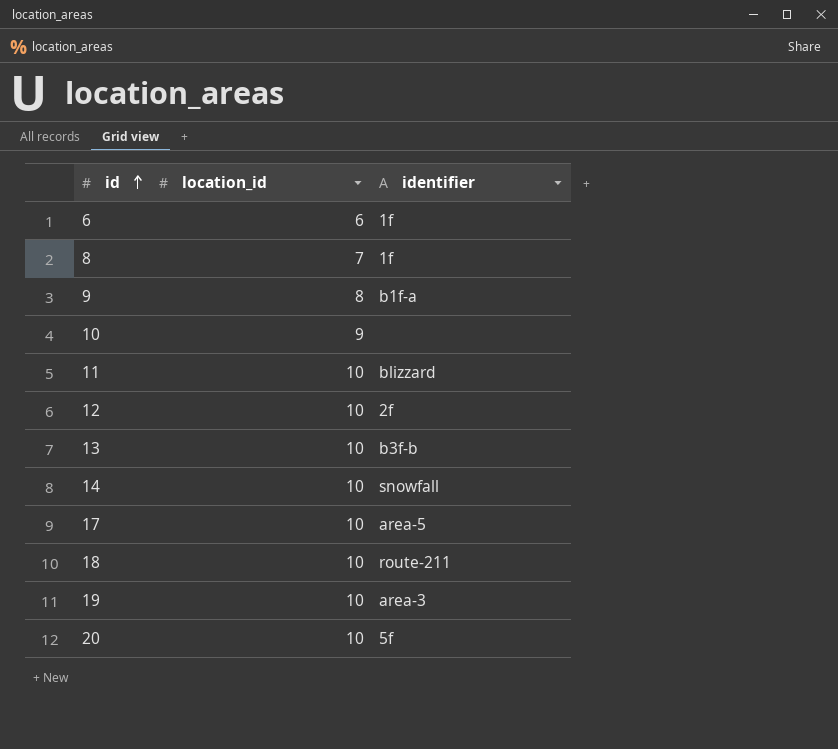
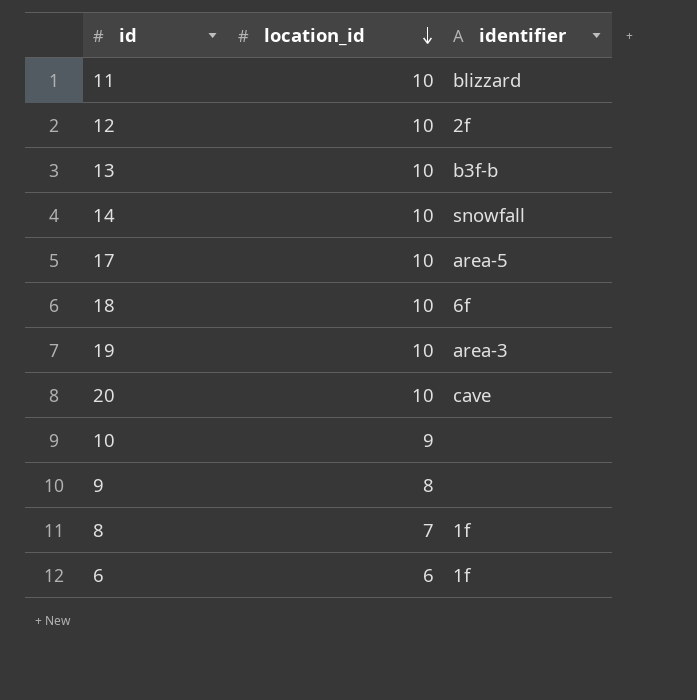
row order: id ascending -> location_id descending
18 | identifier: route-211 -> 6f
20 | identifier: 5f -> cave
9 | identifier: b1f-a -> none

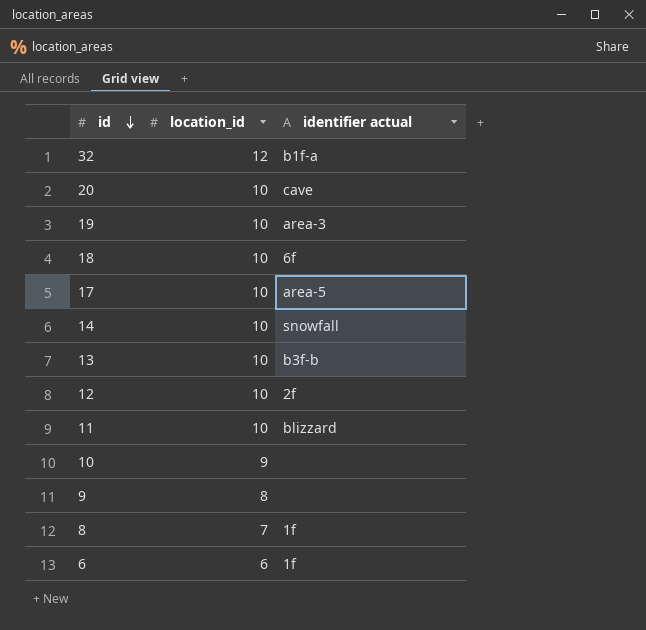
row order: location_id descending -> id descending
column name: identifier -> identifier actual
row 32: none -> 12 | b1f-a

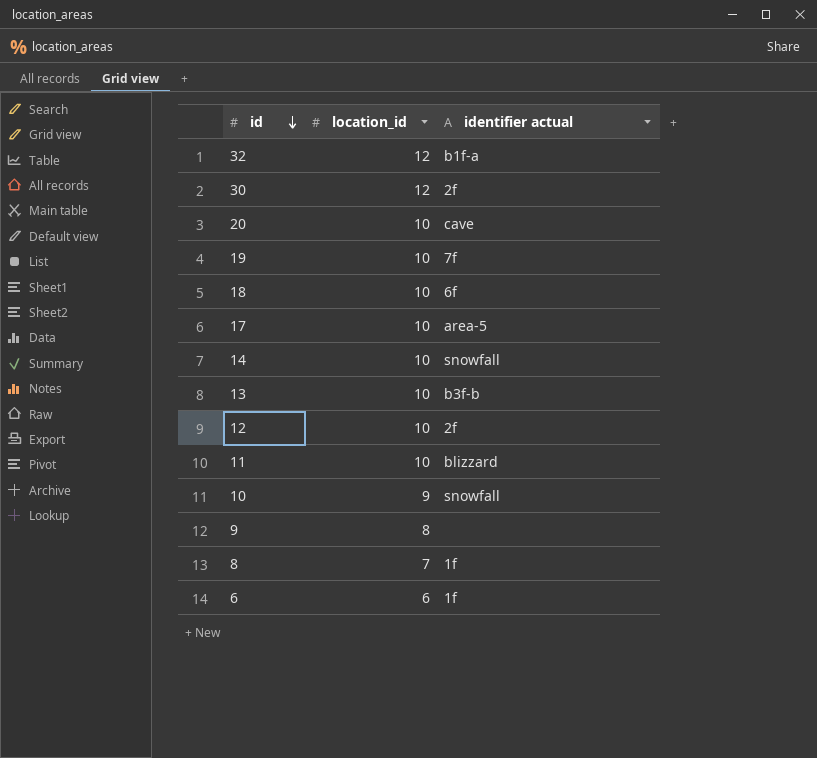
row 30: none -> 12 | 2f
19 | identifier actual: area-3 -> 7f
10 | identifier actual: none -> snowfall

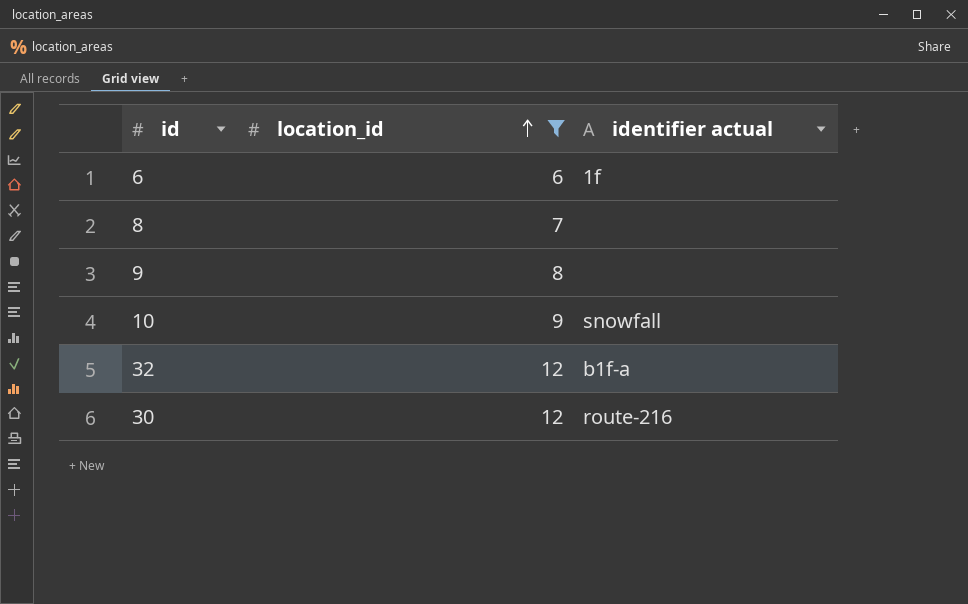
filter: none -> location_id != 10
row order: id descending -> location_id ascending
8 | identifier actual: 1f -> none
30 | identifier actual: 2f -> route-216

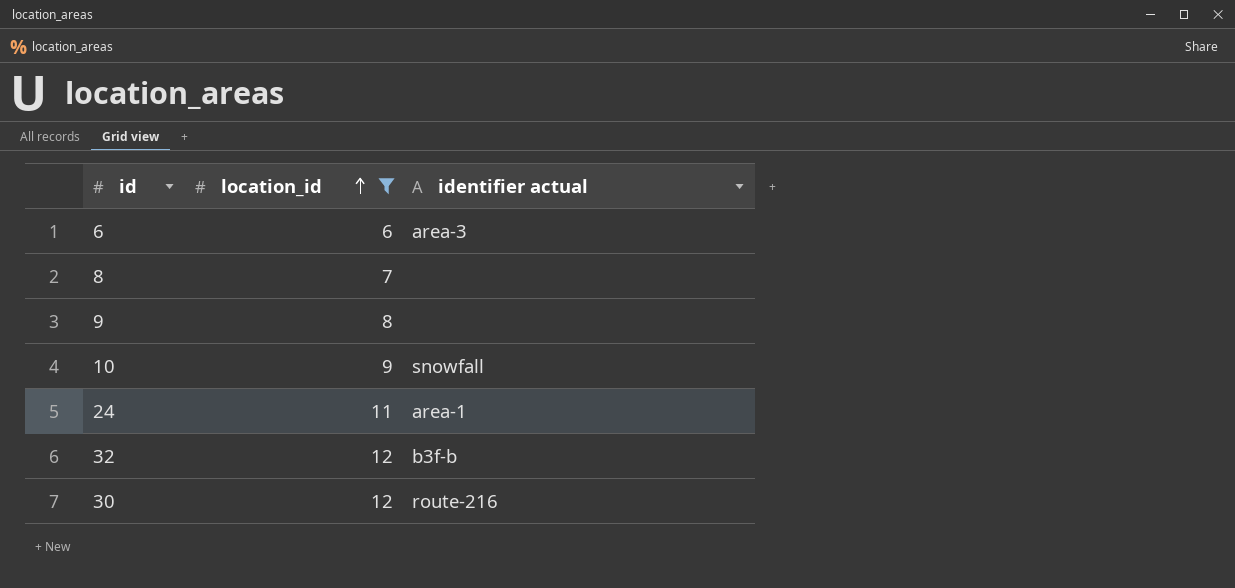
6 | identifier actual: 1f -> area-3
row 24: none -> 11 | area-1
32 | identifier actual: b1f-a -> b3f-b

